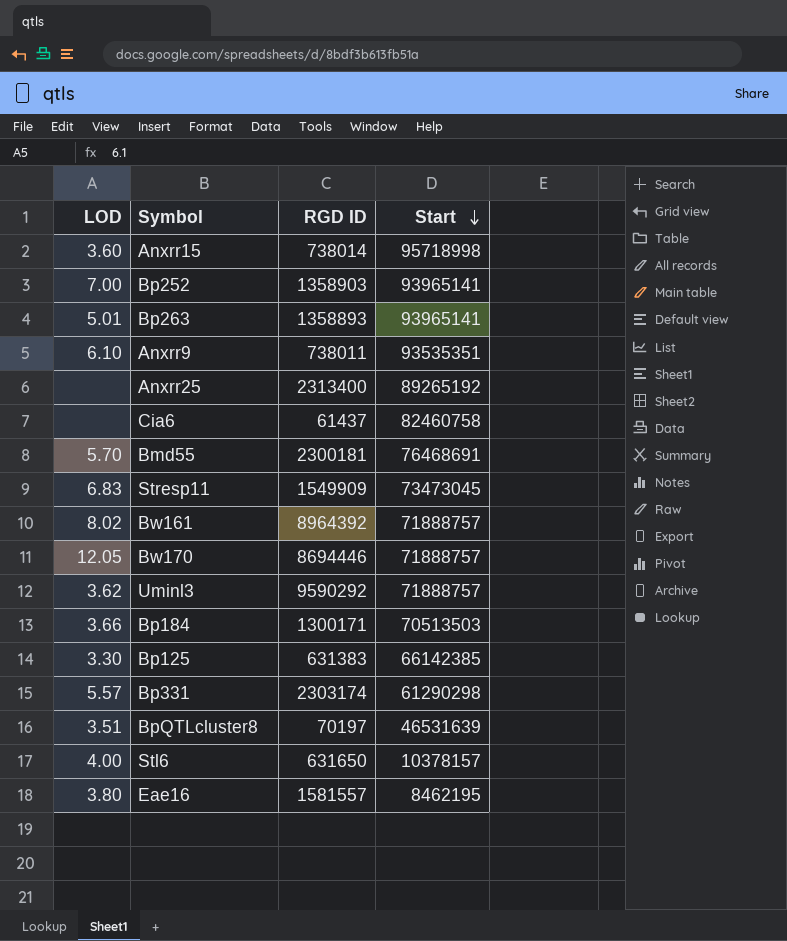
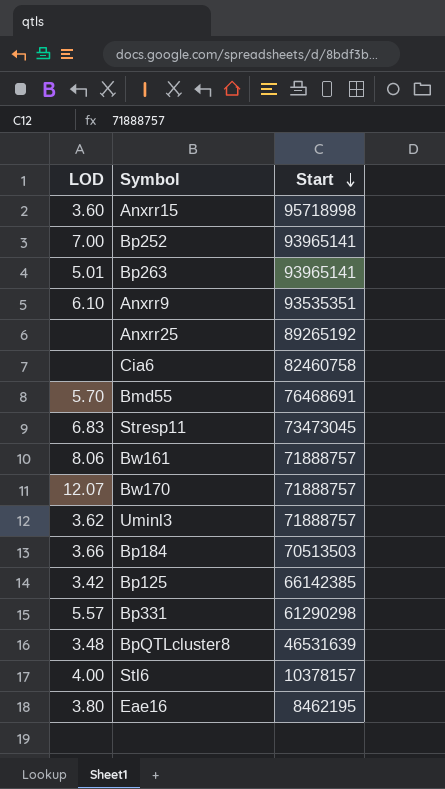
column RGD ID | position: 3 -> none
Bw161 | LOD: 8.02 -> 8.06
Bw170 | LOD: 12.05 -> 12.07
Bp125 | LOD: 3.30 -> 3.42
BpQTLcluster8 | LOD: 3.51 -> 3.48

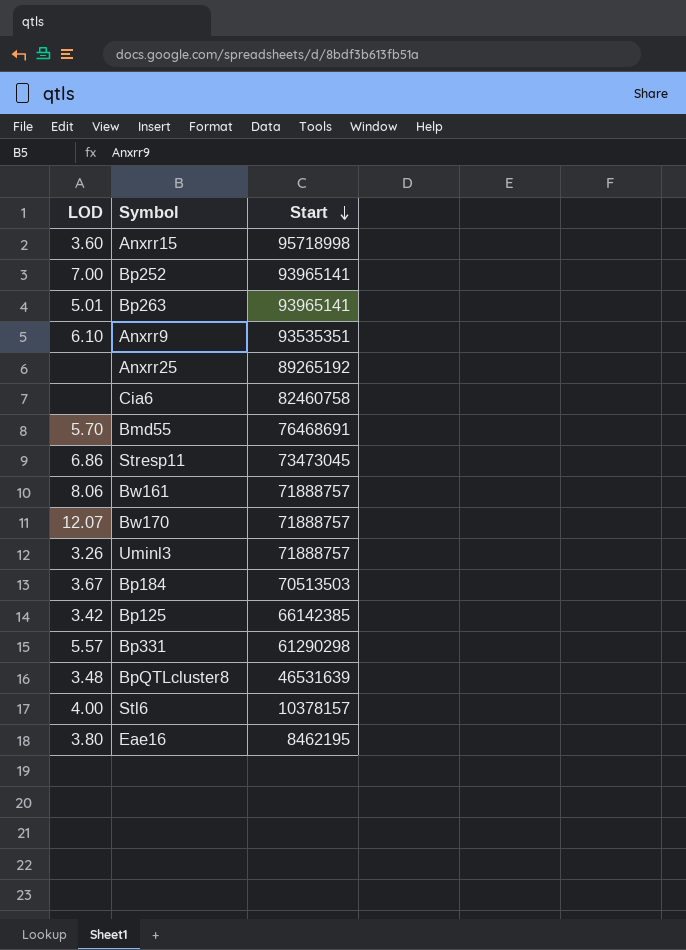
Stresp11 | LOD: 6.83 -> 6.86
Uminl3 | LOD: 3.62 -> 3.26
Bp184 | LOD: 3.66 -> 3.67

